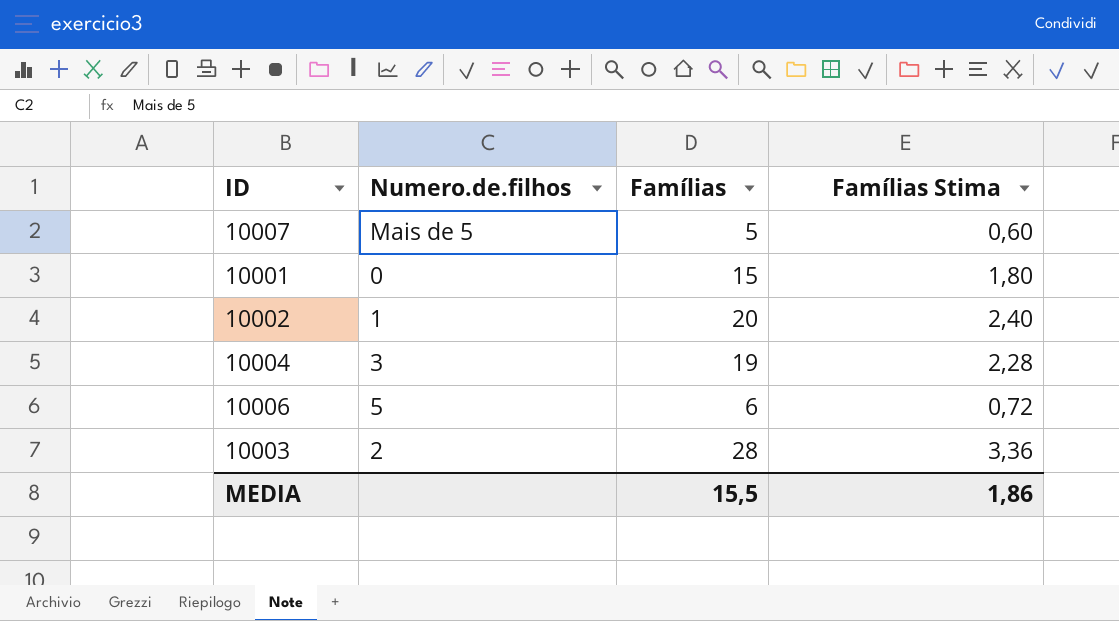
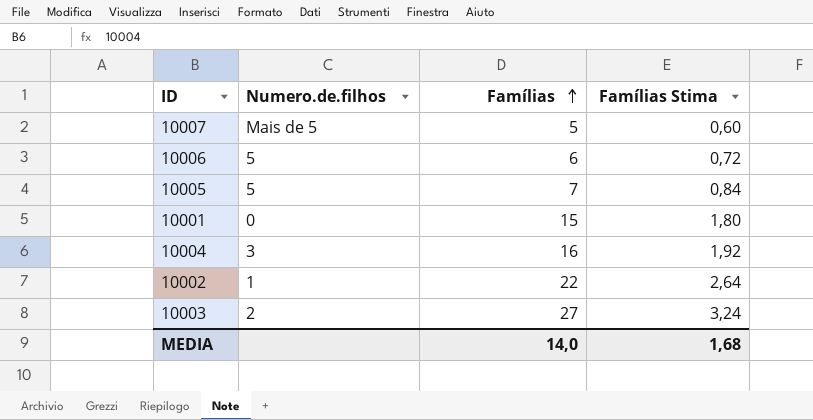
row order: none -> Famílias ascending
row 10005: none -> 5 | 7 | 0,84
10004 | Famílias: 19 -> 16
10004 | Famílias Stima: 2,28 -> 1,92
10002 | Famílias: 20 -> 22
10002 | Famílias Stima: 2,40 -> 2,64
10003 | Famílias: 28 -> 27
10003 | Famílias Stima: 3,36 -> 3,24
MEDIA | Famílias: 15,5 -> 14,0
MEDIA | Famílias Stima: 1,86 -> 1,68

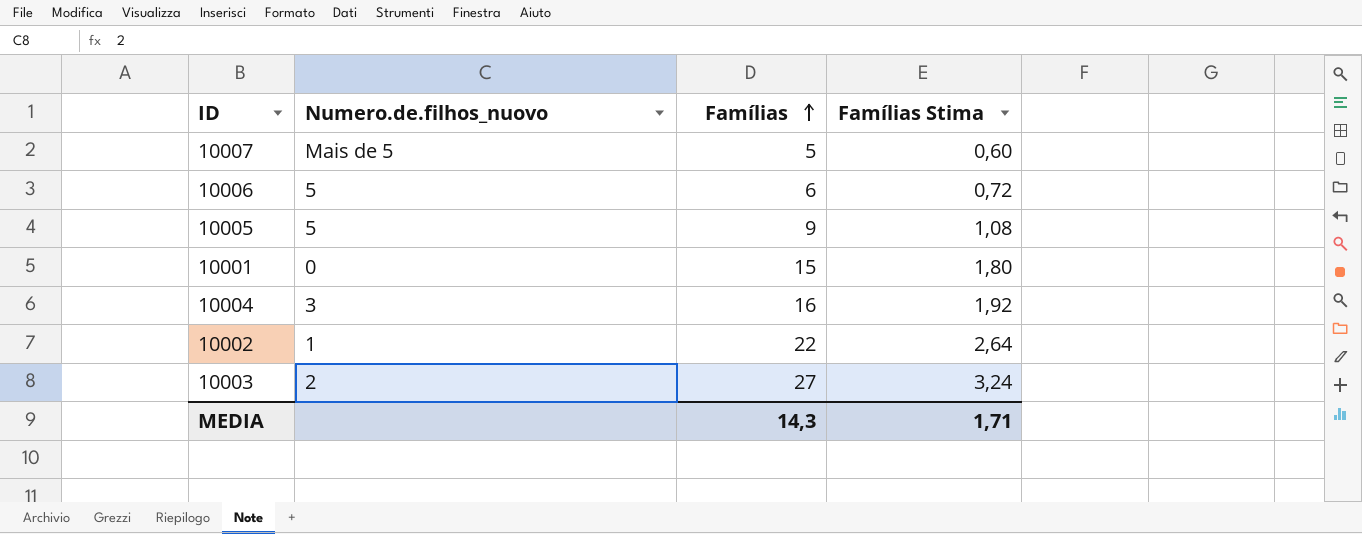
column name: Numero.de.filhos -> Numero.de.filhos_nuovo
10005 | Famílias: 7 -> 9
10005 | Famílias Stima: 0,84 -> 1,08
MEDIA | Famílias: 14,0 -> 14,3
MEDIA | Famílias Stima: 1,68 -> 1,71

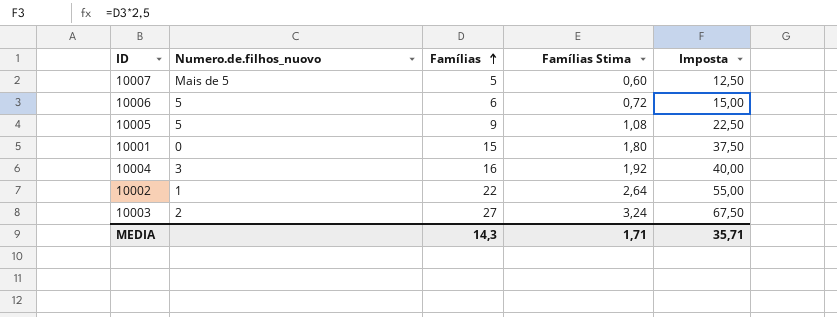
column Imposta | formula: none -> [Famílias] * 2,5

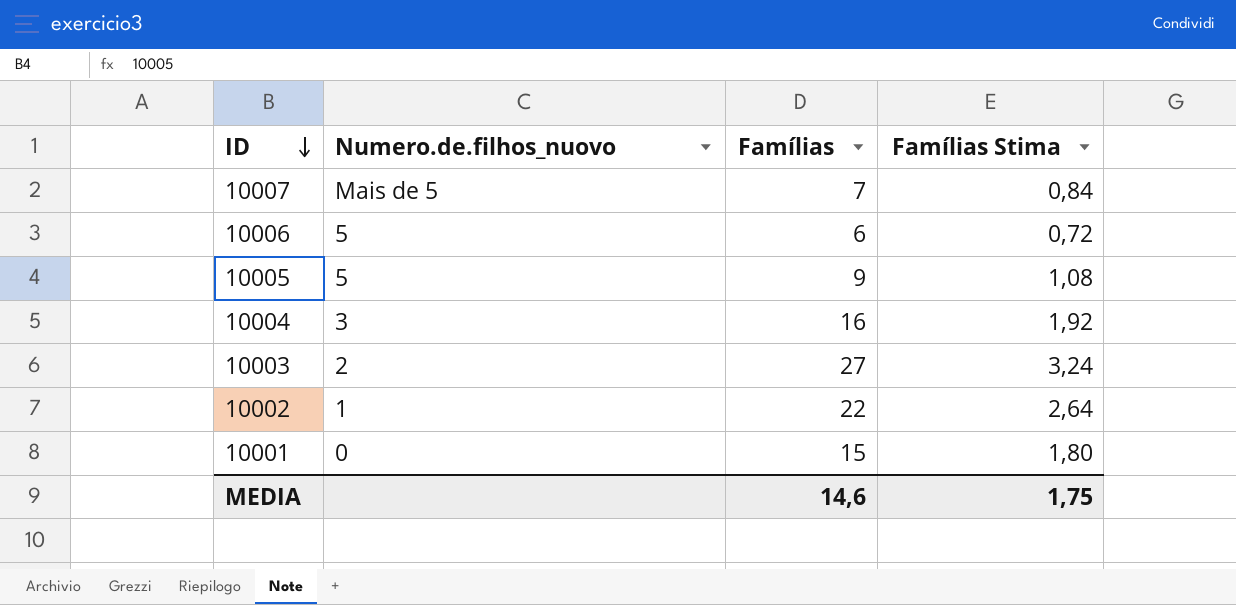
row order: Famílias ascending -> ID descending
column Imposta | formula: [Famílias] * 2,5 -> none
10007 | Famílias: 5 -> 7
10007 | Famílias Stima: 0,60 -> 0,84
MEDIA | Famílias: 14,3 -> 14,6
MEDIA | Famílias Stima: 1,71 -> 1,75

